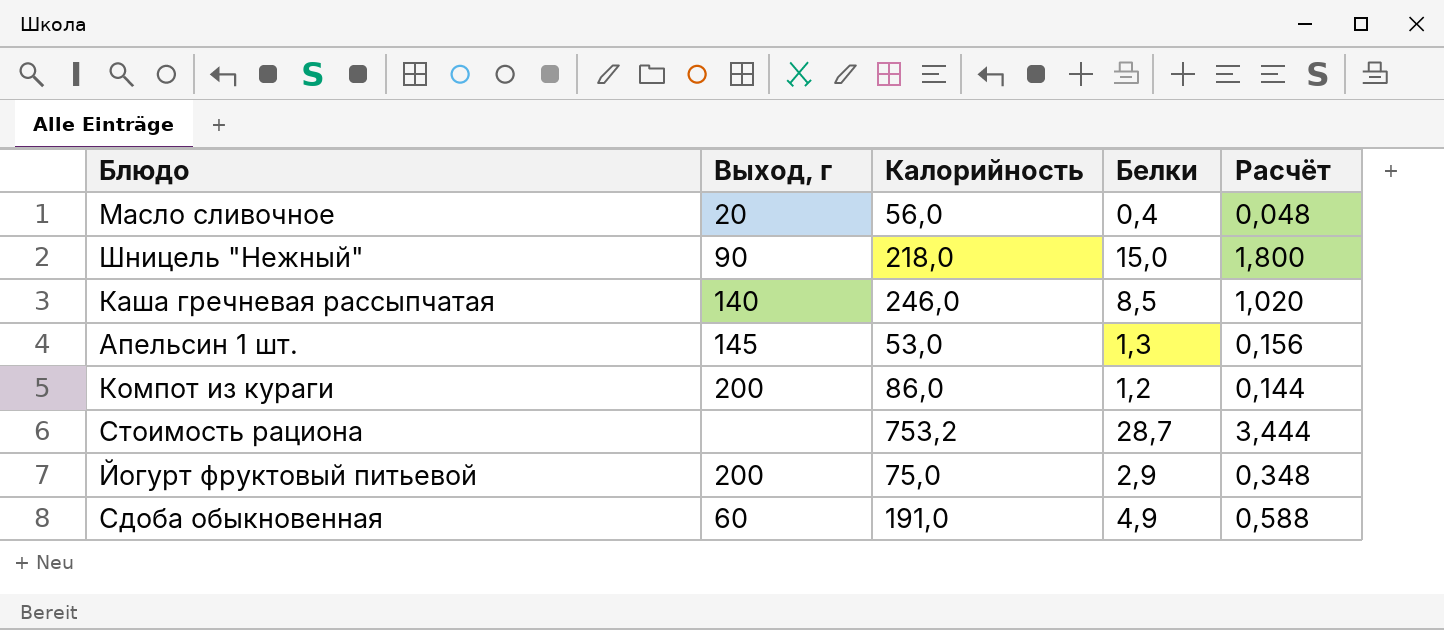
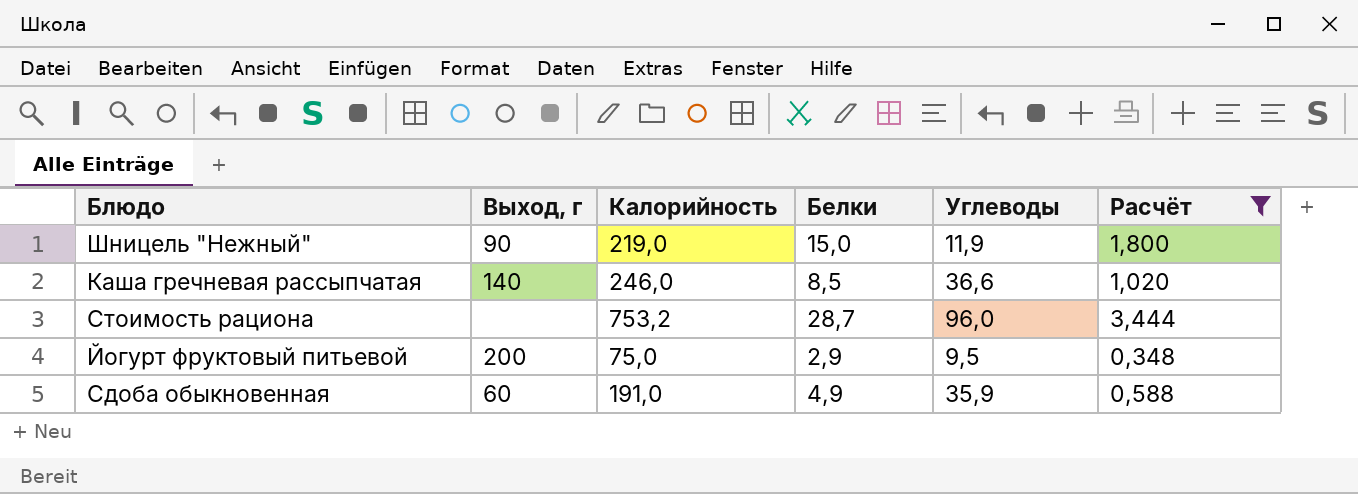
filter: none -> Расчёт >= 0,348
column Углеводы | position: none -> 5
Шницель "Нежный" | Калорийность: 218,0 -> 219,0

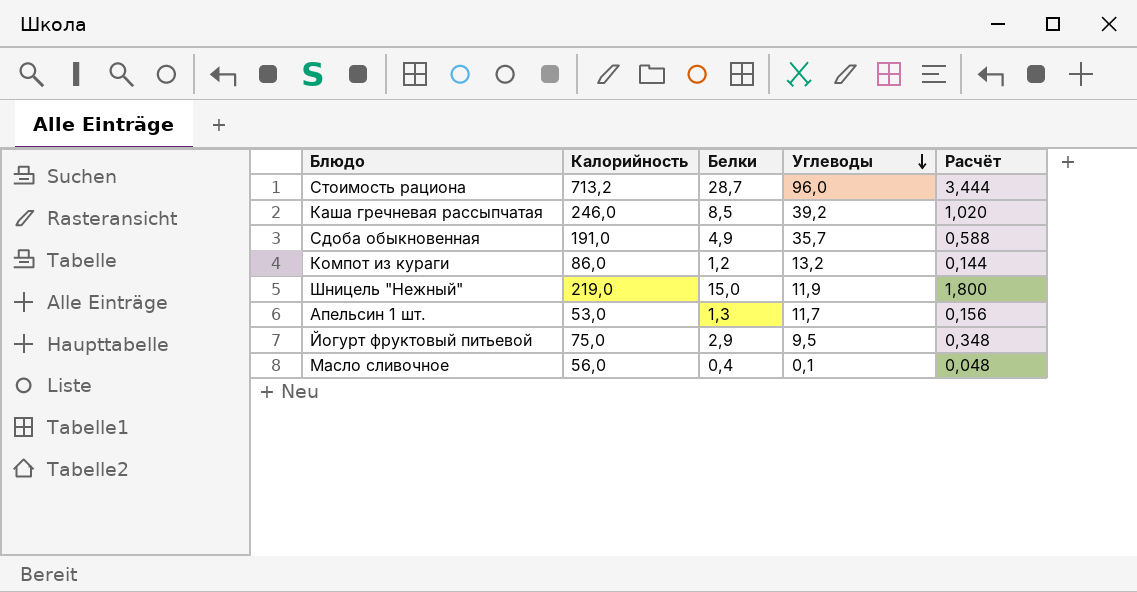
filter: Расчёт >= 0,348 -> none
row order: none -> Углеводы descending
column Выход, г | position: 2 -> none
Стоимость рациона | Калорийность: 753,2 -> 713,2
Каша гречневая рассыпчатая | Углеводы: 36,6 -> 39,2
Сдоба обыкновенная | Углеводы: 35,9 -> 35,7

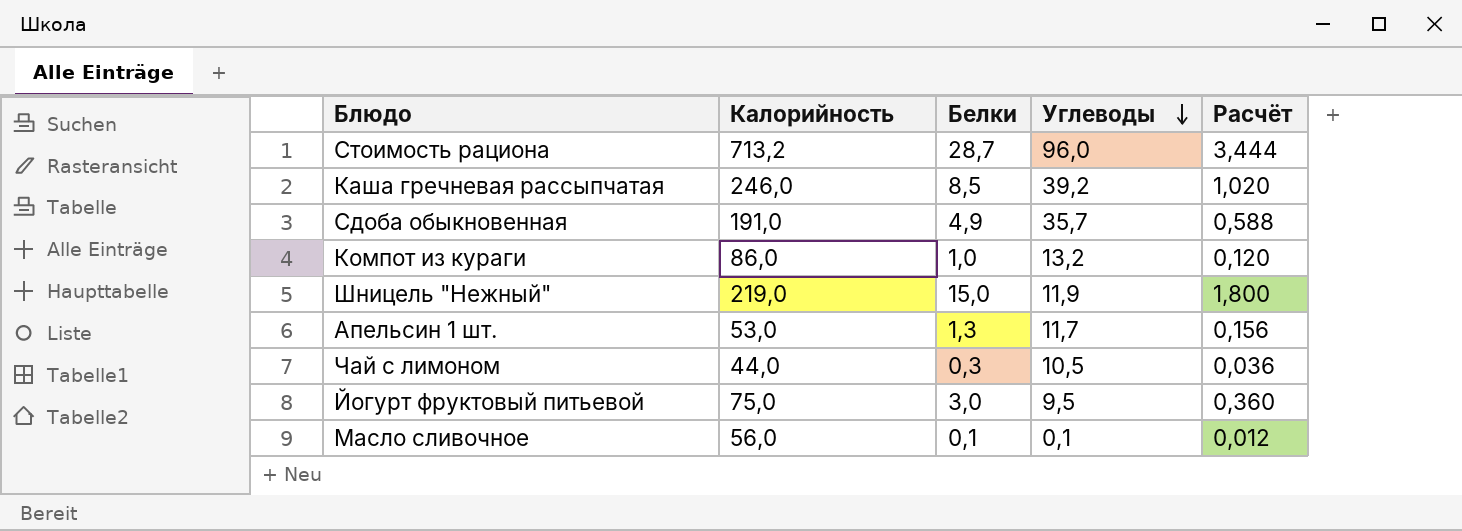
Компот из кураги | Белки: 1,2 -> 1,0
Компот из кураги | Расчёт: 0,144 -> 0,120
row Чай с лимоном: none -> 44,0 | 0,3 | 10,5 | 0,036
Йогурт фруктовый питьевой | Белки: 2,9 -> 3,0
Йогурт фруктовый питьевой | Расчёт: 0,348 -> 0,360
Масло сливочное | Белки: 0,4 -> 0,1
Масло сливочное | Расчёт: 0,048 -> 0,012

